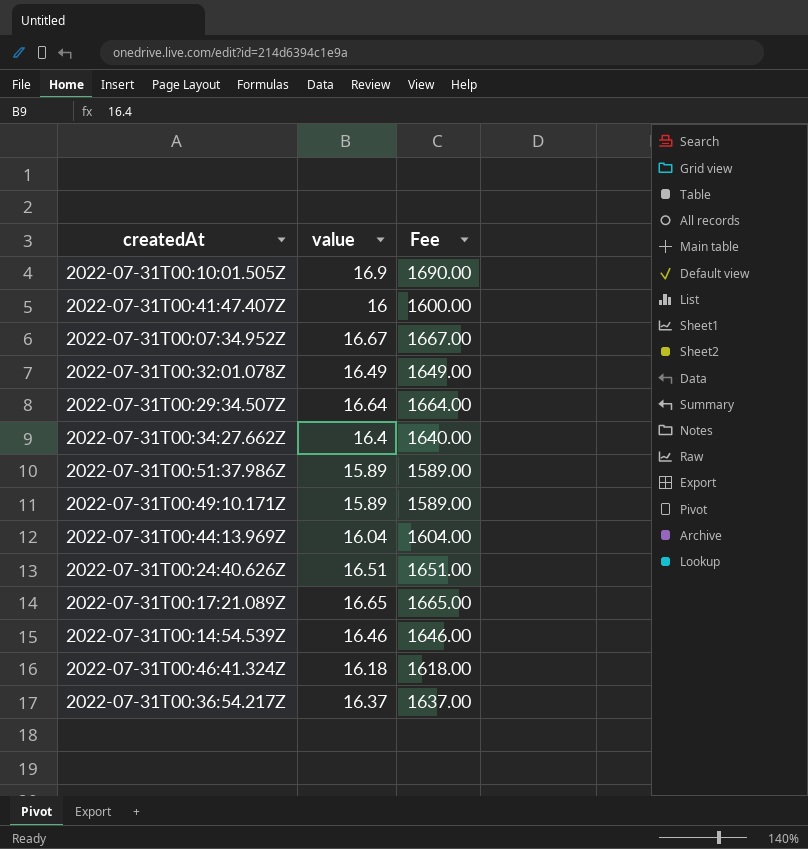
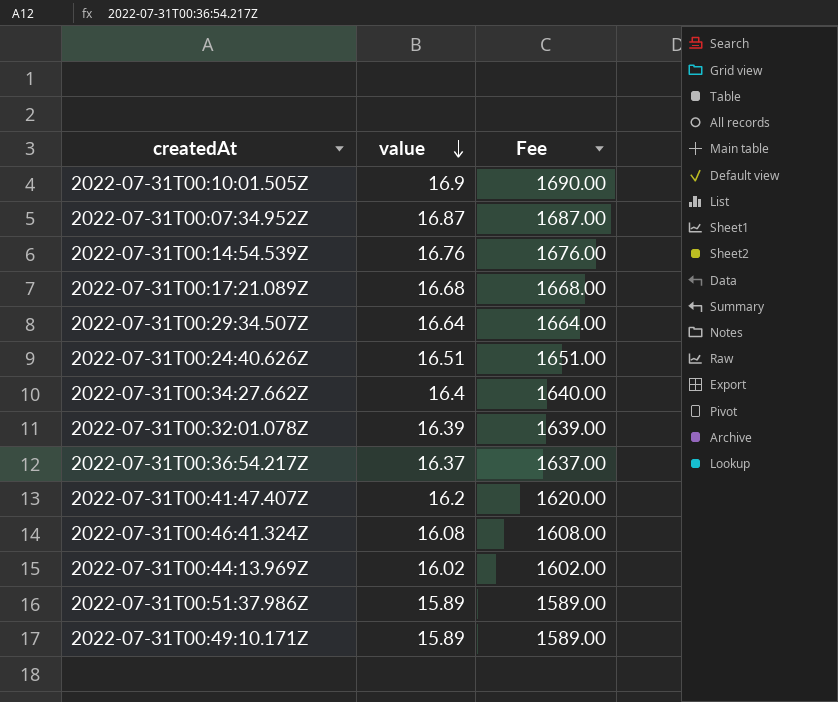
row order: none -> value descending
2022-07-31T00:07:34.952Z | value: 16.67 -> 16.87
2022-07-31T00:07:34.952Z | Fee: 1667.00 -> 1687.00
2022-07-31T00:14:54.539Z | value: 16.46 -> 16.76
2022-07-31T00:14:54.539Z | Fee: 1646.00 -> 1676.00
2022-07-31T00:17:21.089Z | value: 16.65 -> 16.68
2022-07-31T00:17:21.089Z | Fee: 1665.00 -> 1668.00
2022-07-31T00:32:01.078Z | value: 16.49 -> 16.39
2022-07-31T00:32:01.078Z | Fee: 1649.00 -> 1639.00
2022-07-31T00:41:47.407Z | value: 16 -> 16.2
2022-07-31T00:41:47.407Z | Fee: 1600.00 -> 1620.00
2022-07-31T00:46:41.324Z | value: 16.18 -> 16.08
2022-07-31T00:46:41.324Z | Fee: 1618.00 -> 1608.00
2022-07-31T00:44:13.969Z | value: 16.04 -> 16.02
2022-07-31T00:44:13.969Z | Fee: 1604.00 -> 1602.00

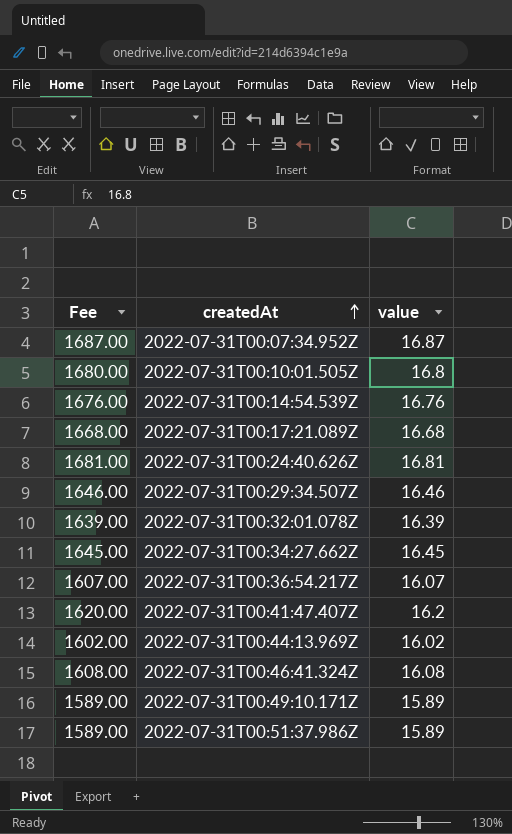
row order: value descending -> createdAt ascending
column Fee | position: 3 -> 1
2022-07-31T00:10:01.505Z | Fee: 1690.00 -> 1680.00
2022-07-31T00:10:01.505Z | value: 16.9 -> 16.8
2022-07-31T00:24:40.626Z | Fee: 1651.00 -> 1681.00
2022-07-31T00:24:40.626Z | value: 16.51 -> 16.81
2022-07-31T00:29:34.507Z | Fee: 1664.00 -> 1646.00
2022-07-31T00:29:34.507Z | value: 16.64 -> 16.46
2022-07-31T00:34:27.662Z | Fee: 1640.00 -> 1645.00
2022-07-31T00:34:27.662Z | value: 16.4 -> 16.45
2022-07-31T00:36:54.217Z | Fee: 1637.00 -> 1607.00
2022-07-31T00:36:54.217Z | value: 16.37 -> 16.07

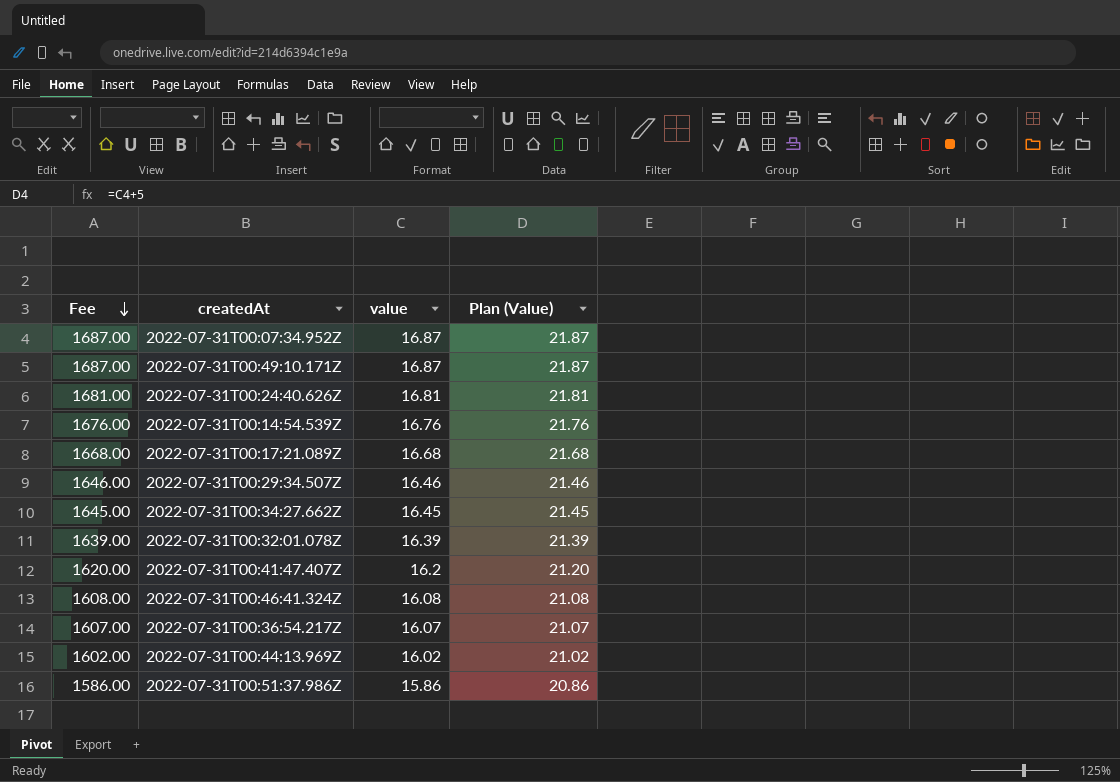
row order: createdAt ascending -> Fee descending
column Plan (Value) | formula: none -> [value] + 5
row 2022-07-31T00:10:01.505Z: 1680.00 | 16.8 -> none
2022-07-31T00:49:10.171Z | Fee: 1589.00 -> 1687.00
2022-07-31T00:49:10.171Z | value: 15.89 -> 16.87
2022-07-31T00:51:37.986Z | Fee: 1589.00 -> 1586.00
2022-07-31T00:51:37.986Z | value: 15.89 -> 15.86

